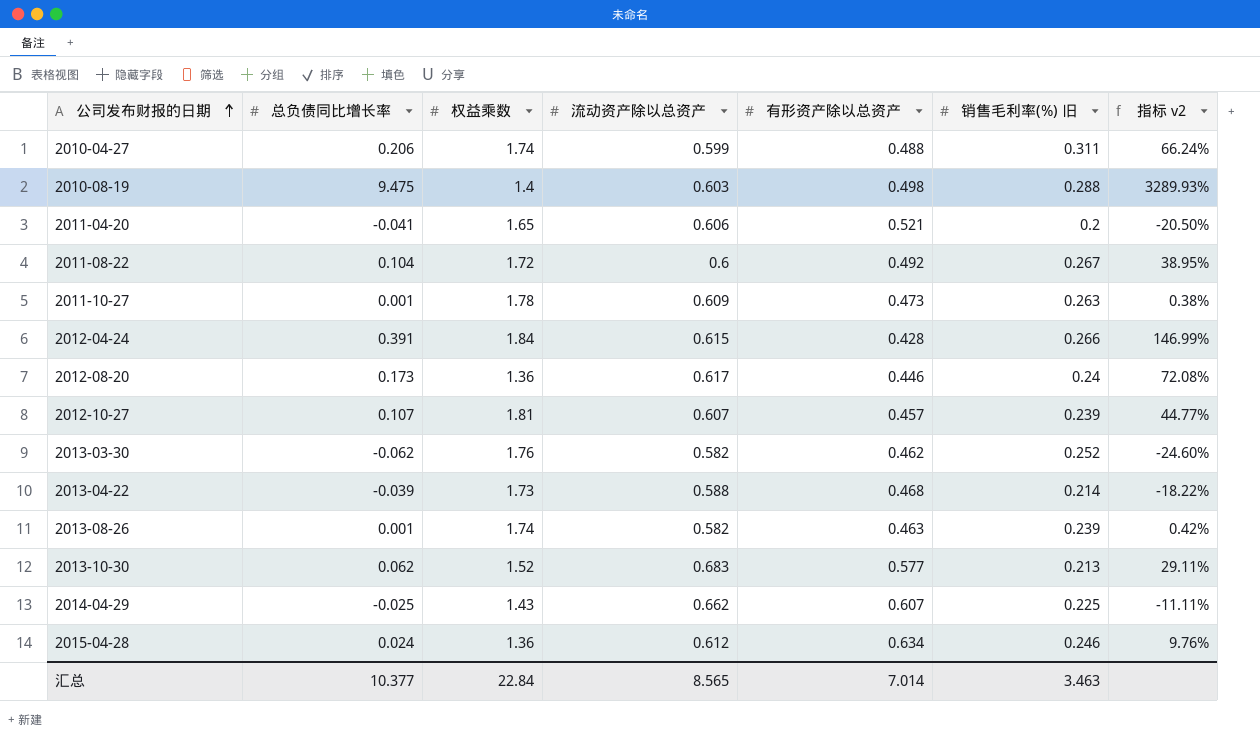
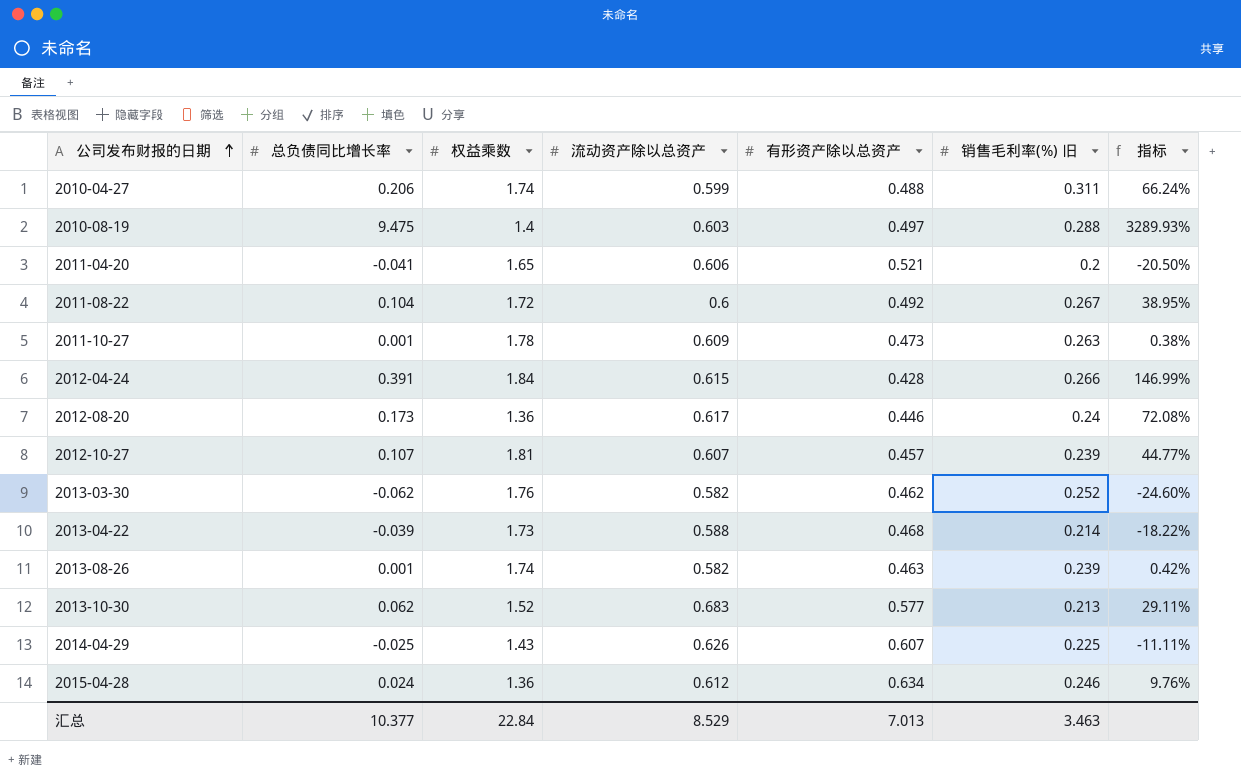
column name: 指标 v2 -> 指标
2010-08-19 | 有形资产除以总资产: 0.498 -> 0.497
2014-04-29 | 流动资产除以总资产: 0.662 -> 0.626
汇总 | 流动资产除以总资产: 8.565 -> 8.529
汇总 | 有形资产除以总资产: 7.014 -> 7.013

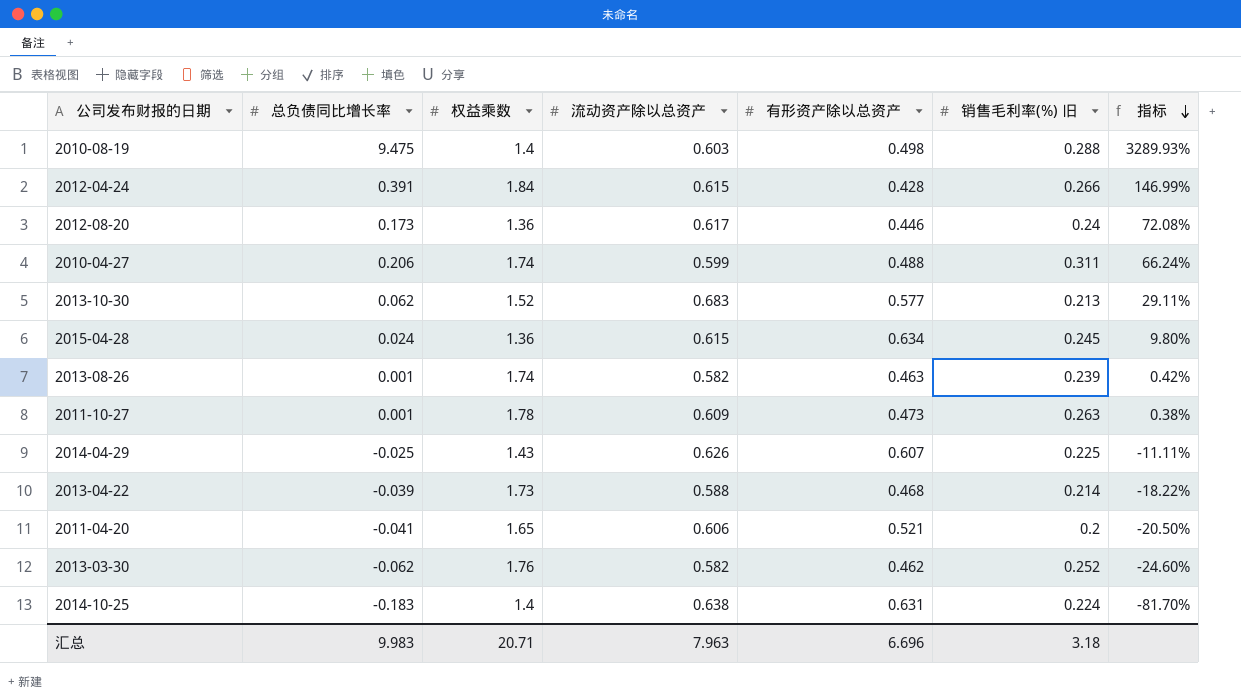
row order: 公司发布财报的日期 ascending -> 指标 descending
row 2011-08-22: 0.104 | 1.72 | 0.6 | 0.492 | 0.267 | 38.95% -> none
row 2012-10-27: 0.107 | 1.81 | 0.607 | 0.457 | 0.239 | 44.77% -> none
2010-08-19 | 有形资产除以总资产: 0.497 -> 0.498
2015-04-28 | 流动资产除以总资产: 0.612 -> 0.615
2015-04-28 | 销售毛利率(%) 旧: 0.246 -> 0.245
2015-04-28 | 指标: 9.76% -> 9.80%
row 2014-10-25: none -> -0.183 | 1.4 | 0.638 | 0.631 | 0.224 | -81.70%
汇总 | 总负债同比增长率: 10.377 -> 9.983
汇总 | 权益乘数: 22.84 -> 20.71
汇总 | 流动资产除以总资产: 8.529 -> 7.963
汇总 | 有形资产除以总资产: 7.013 -> 6.696
汇总 | 销售毛利率(%) 旧: 3.463 -> 3.18

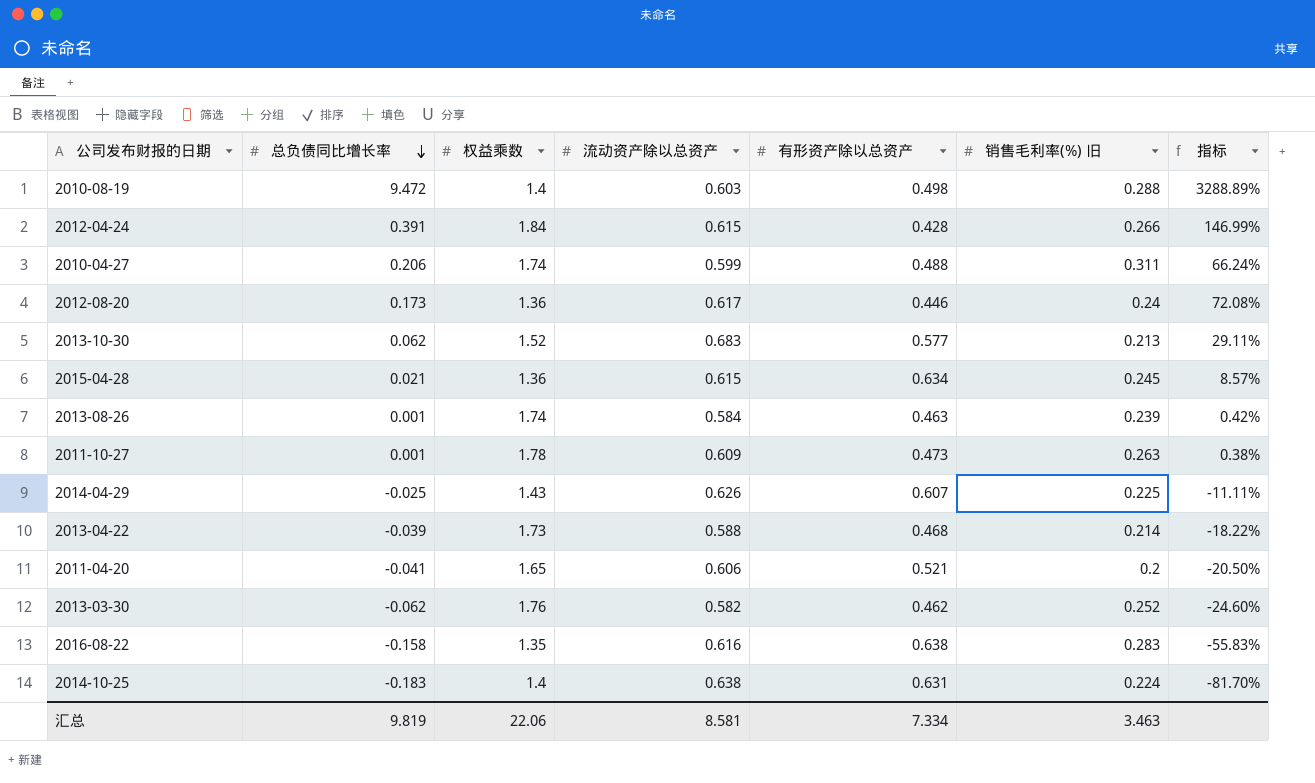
row order: 指标 descending -> 总负债同比增长率 descending
2010-08-19 | 总负债同比增长率: 9.475 -> 9.472
2010-08-19 | 指标: 3289.93% -> 3288.89%
2015-04-28 | 总负债同比增长率: 0.024 -> 0.021
2015-04-28 | 指标: 9.80% -> 8.57%
2013-08-26 | 流动资产除以总资产: 0.582 -> 0.584
row 2016-08-22: none -> -0.158 | 1.35 | 0.616 | 0.638 | 0.283 | -55.83%
汇总 | 总负债同比增长率: 9.983 -> 9.819
汇总 | 权益乘数: 20.71 -> 22.06
汇总 | 流动资产除以总资产: 7.963 -> 8.581
汇总 | 有形资产除以总资产: 6.696 -> 7.334
汇总 | 销售毛利率(%) 旧: 3.18 -> 3.463

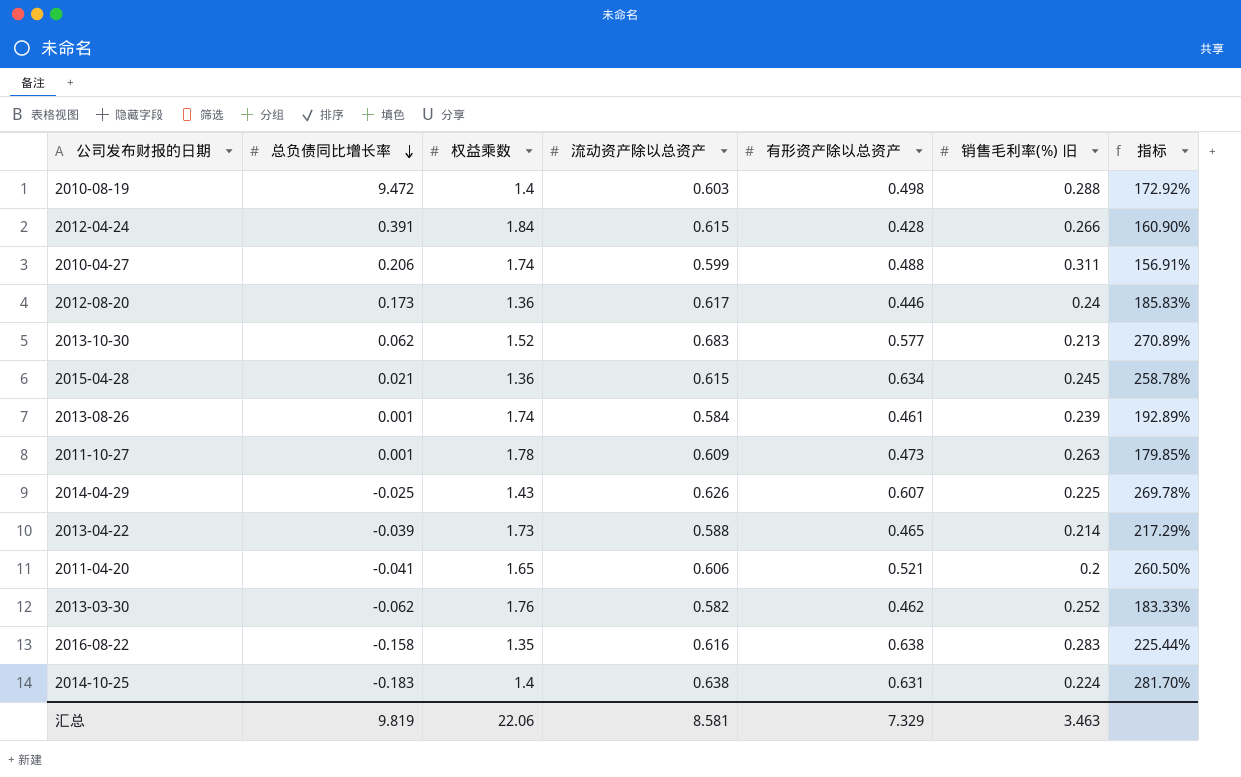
column 指标 | formula: [总负债同比增长率] / [销售毛利率(%) 旧] -> [有形资产除以总资产] / [销售毛利率(%) 旧]
2013-08-26 | 有形资产除以总资产: 0.463 -> 0.461
2013-04-22 | 有形资产除以总资产: 0.468 -> 0.465
汇总 | 有形资产除以总资产: 7.334 -> 7.329

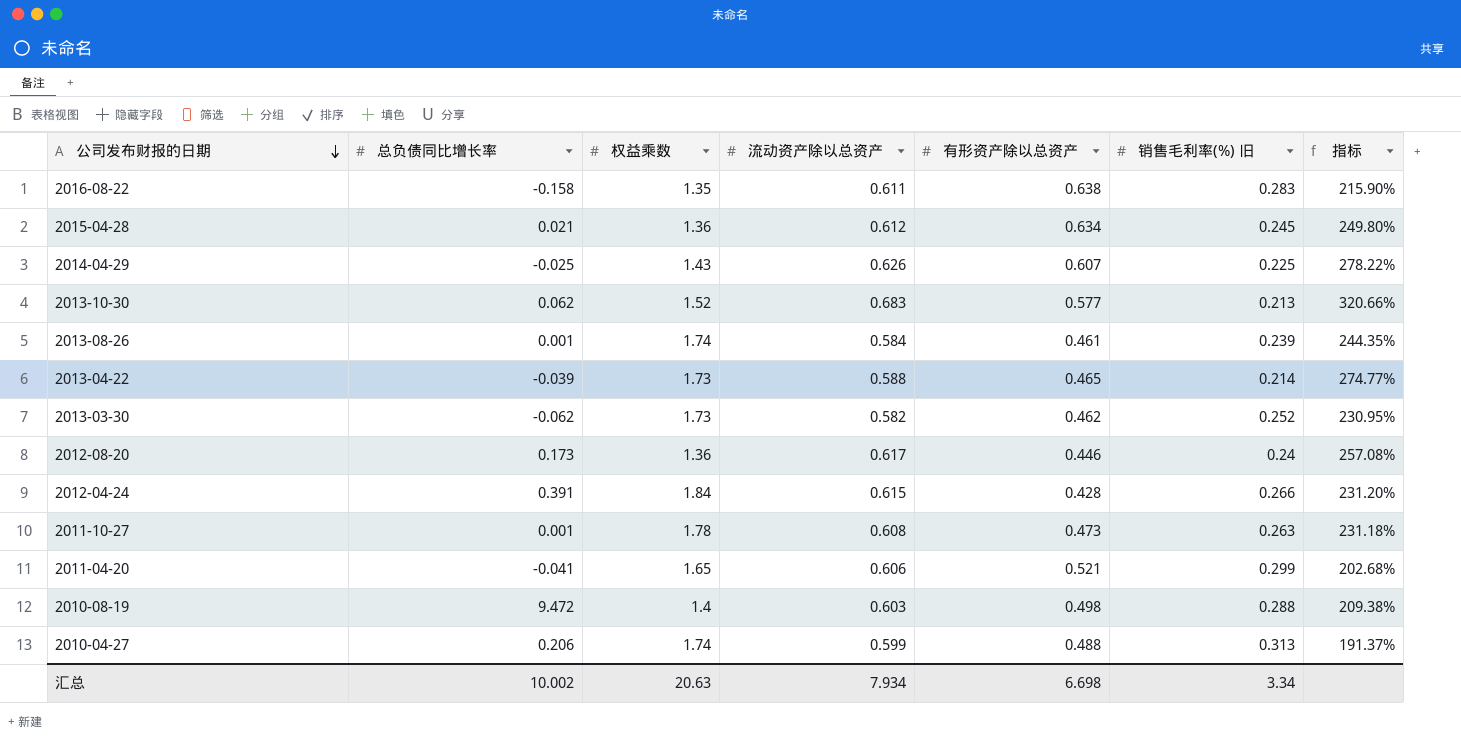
row order: 总负债同比增长率 descending -> 公司发布财报的日期 descending
column 指标 | formula: [有形资产除以总资产] / [销售毛利率(%) 旧] -> [流动资产除以总资产] / [销售毛利率(%) 旧]
row 2014-10-25: -0.183 | 1.4 | 0.638 | 0.631 | 0.224 | 281.70% -> none
2016-08-22 | 流动资产除以总资产: 0.616 -> 0.611
2015-04-28 | 流动资产除以总资产: 0.615 -> 0.612
2013-03-30 | 权益乘数: 1.76 -> 1.73
2011-10-27 | 流动资产除以总资产: 0.609 -> 0.608
2011-04-20 | 销售毛利率(%) 旧: 0.2 -> 0.299
2010-04-27 | 销售毛利率(%) 旧: 0.311 -> 0.313
汇总 | 总负债同比增长率: 9.819 -> 10.002
汇总 | 权益乘数: 22.06 -> 20.63
汇总 | 流动资产除以总资产: 8.581 -> 7.934
汇总 | 有形资产除以总资产: 7.329 -> 6.698
汇总 | 销售毛利率(%) 旧: 3.463 -> 3.34

